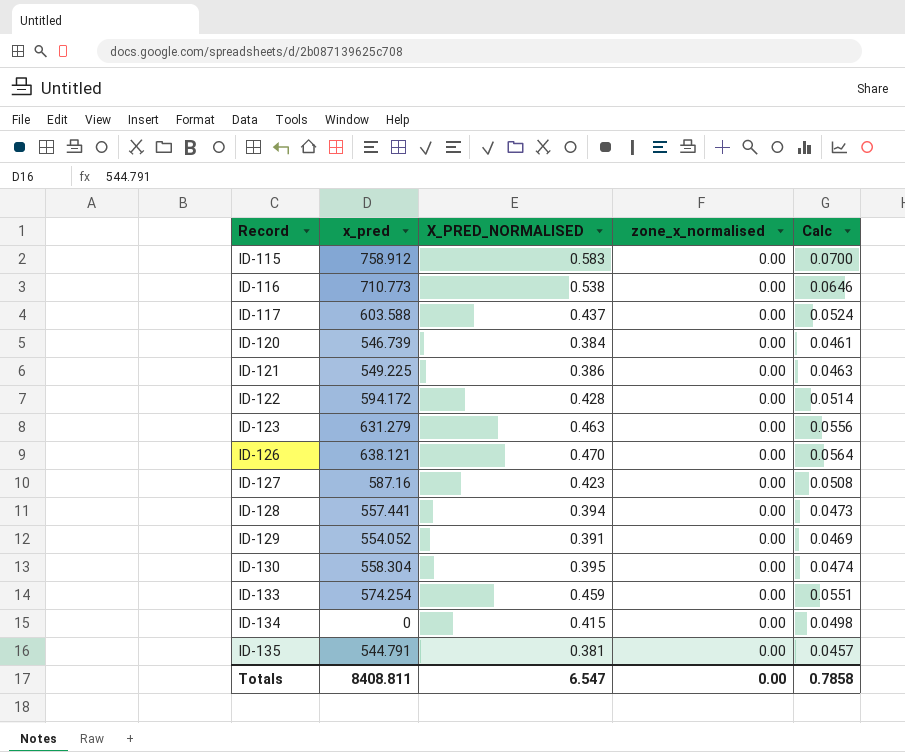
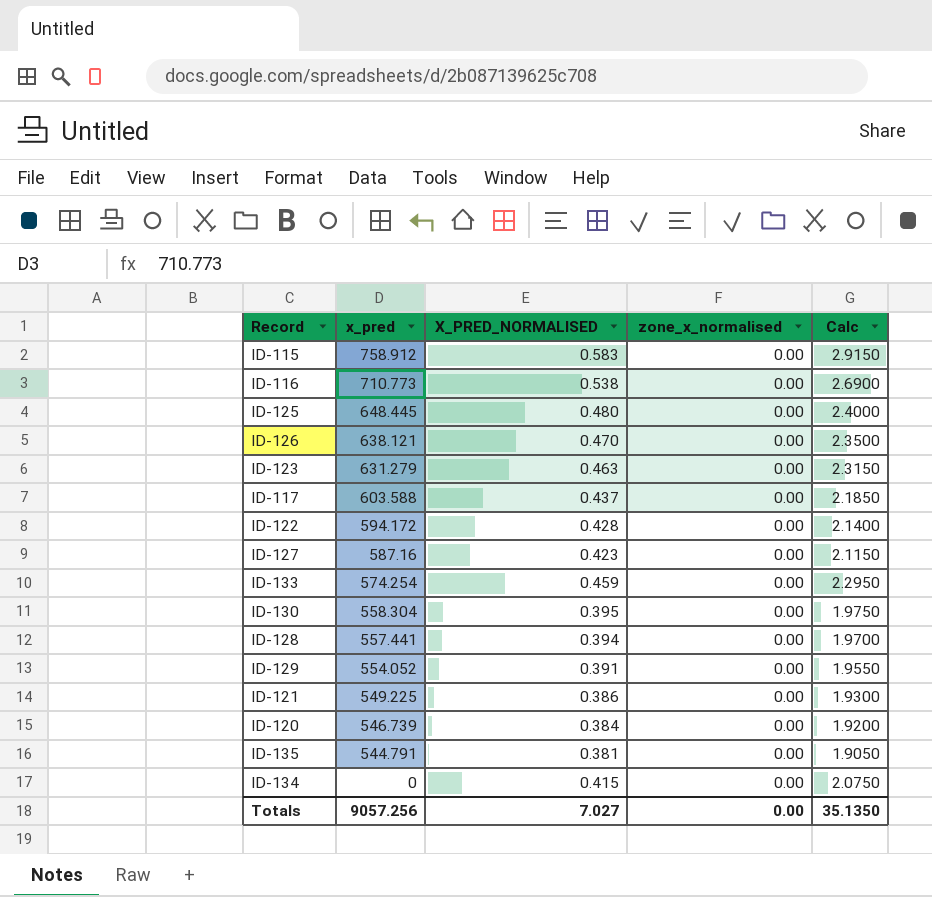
row order: Record ascending -> x_pred descending
column Calc | formula: [X_PRED_NORMALISED] * 0.12 -> [X_PRED_NORMALISED] * 5
row ID-125: none -> 648.445 | 0.480 | 0.00 | 2.4000
Totals | x_pred: 8408.811 -> 9057.256
Totals | X_PRED_NORMALISED: 6.547 -> 7.027
Totals | Calc: 0.7858 -> 35.1350

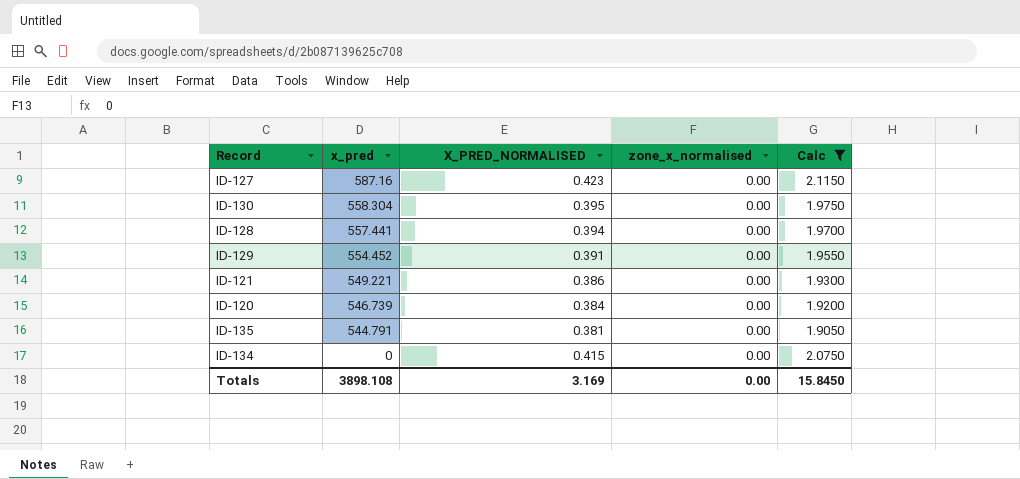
filter: none -> Calc <= 2.1150
ID-129 | x_pred: 554.052 -> 554.452
ID-121 | x_pred: 549.225 -> 549.221
Totals | x_pred: 9057.256 -> 3898.108
Totals | X_PRED_NORMALISED: 7.027 -> 3.169
Totals | Calc: 35.1350 -> 15.8450

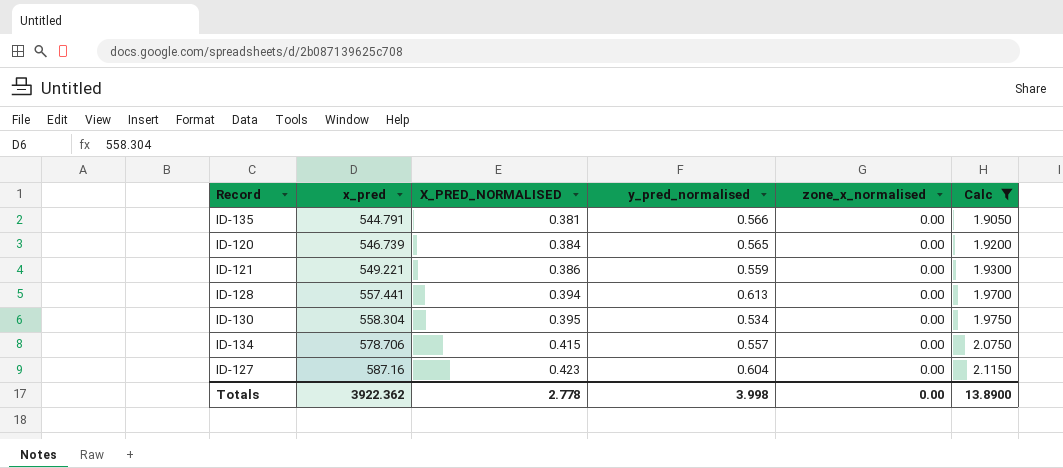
row order: x_pred descending -> x_pred ascending
column y_pred_normalised | position: none -> 4
row ID-129: 554.452 | 0.391 | 0.00 | 1.9550 -> none
ID-134 | x_pred: 0 -> 578.706
Totals | x_pred: 3898.108 -> 3922.362
Totals | X_PRED_NORMALISED: 3.169 -> 2.778
Totals | Calc: 15.8450 -> 13.8900

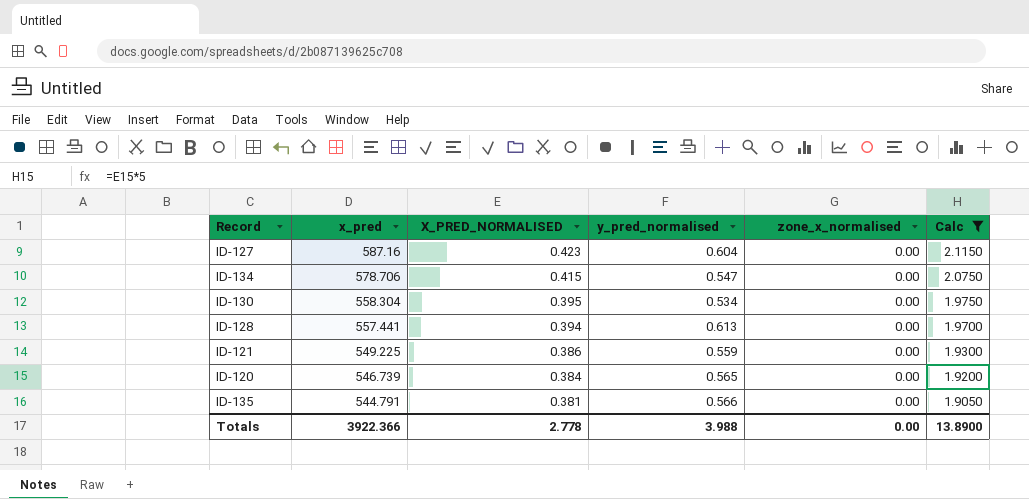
row order: x_pred ascending -> x_pred descending
ID-134 | y_pred_normalised: 0.557 -> 0.547
ID-121 | x_pred: 549.221 -> 549.225
Totals | x_pred: 3922.362 -> 3922.366
Totals | y_pred_normalised: 3.998 -> 3.988

